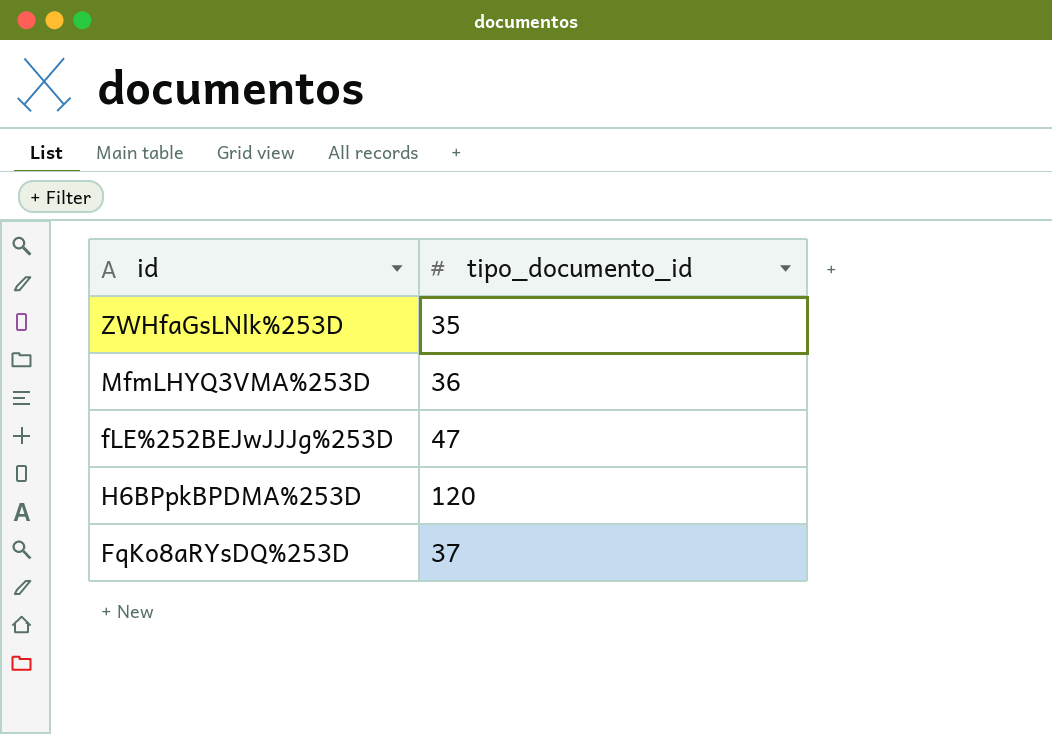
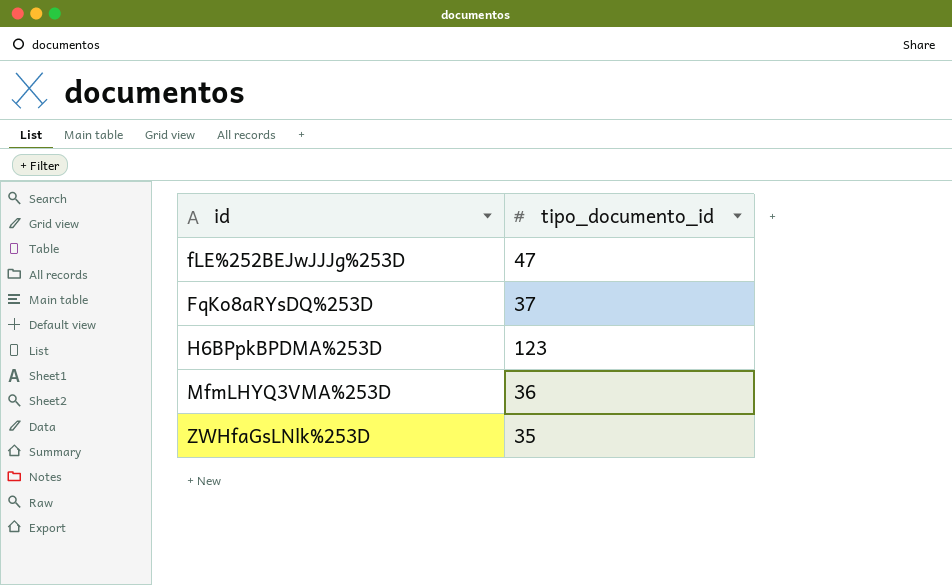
row order: none -> id ascending
H6BPpkBPDMA%253D | tipo_documento_id: 120 -> 123

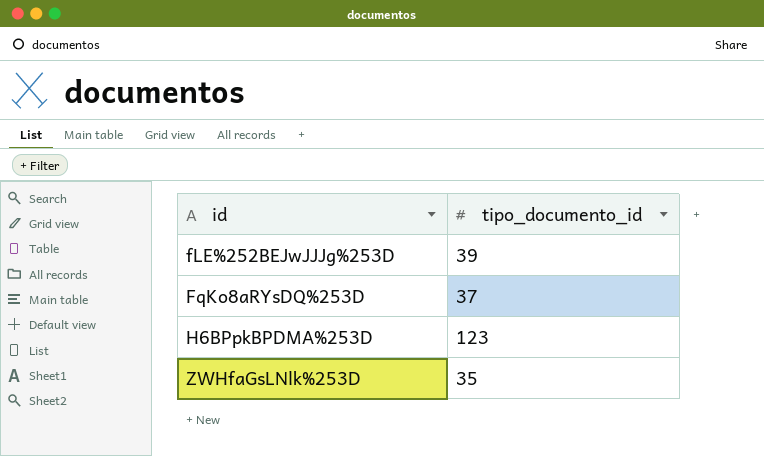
row MfmLHYQ3VMA%253D: 36 -> none
fLE%252BEJwJJJg%253D | tipo_documento_id: 47 -> 39

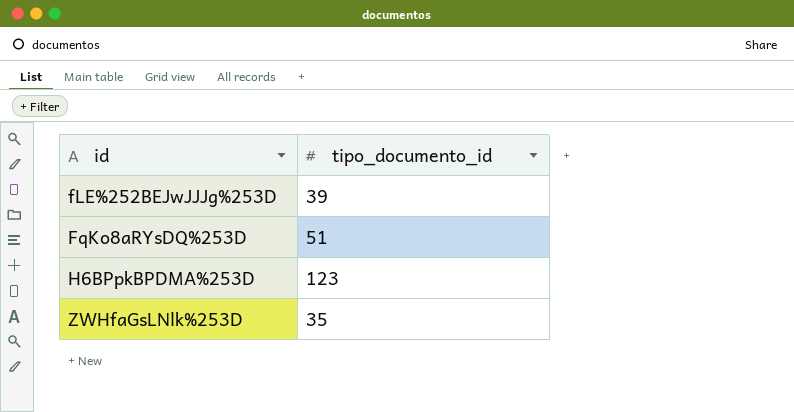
FqKo8aRYsDQ%253D | tipo_documento_id: 37 -> 51

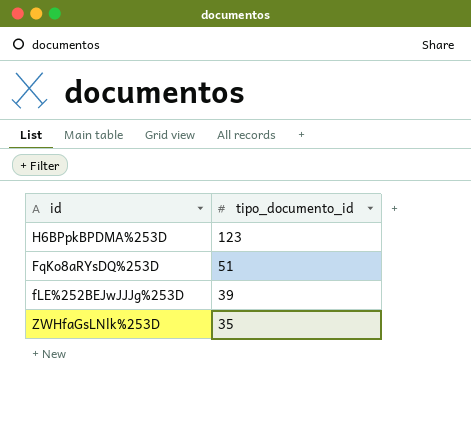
row order: id ascending -> tipo_documento_id descending

